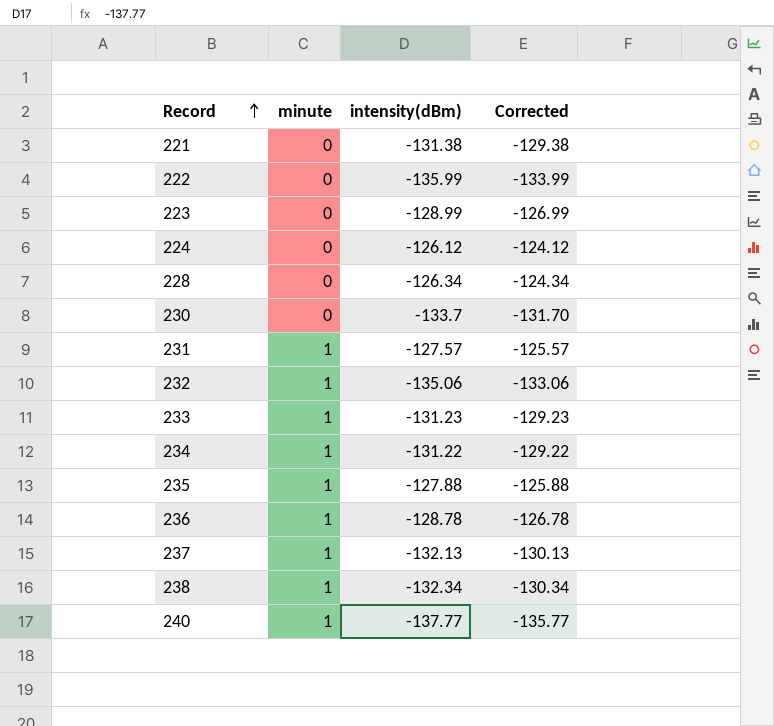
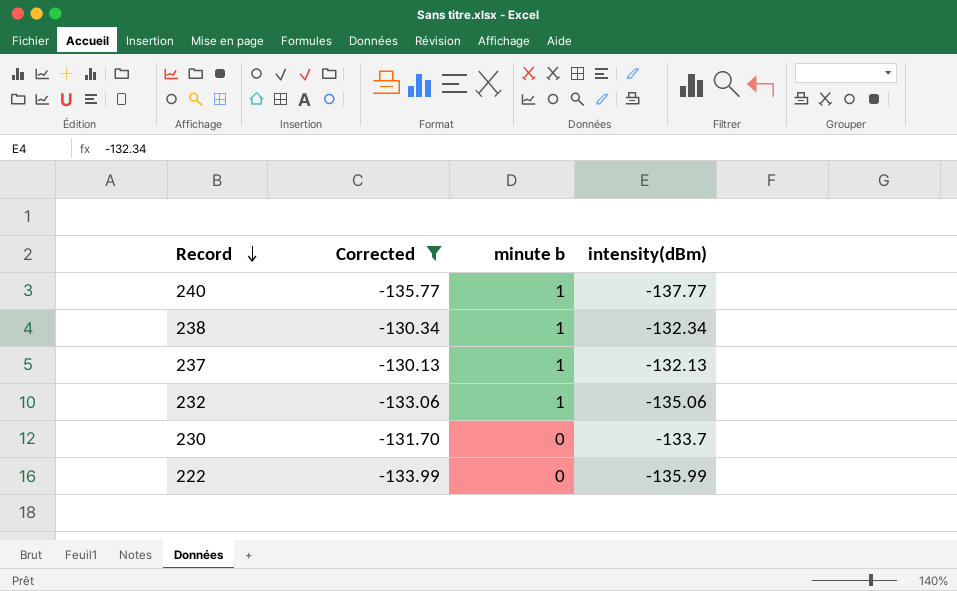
filter: none -> Corrected <= -130.13
row order: Record ascending -> Record descending
column Corrected | position: 4 -> 2
column name: minute -> minute b

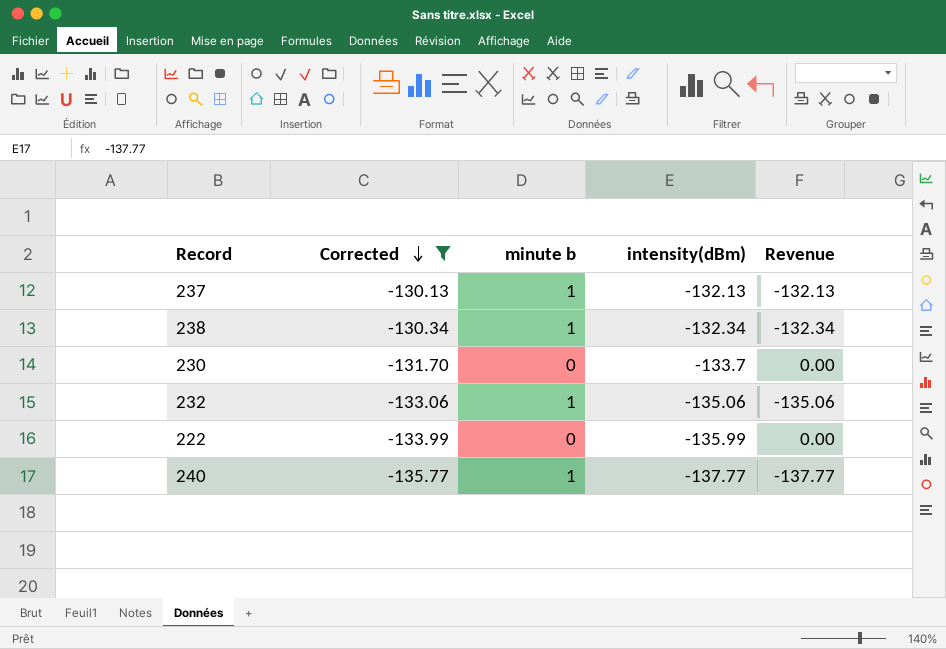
row order: Record descending -> Corrected descending
column Revenue | formula: none -> [minute b] * [intensity(dBm)]

